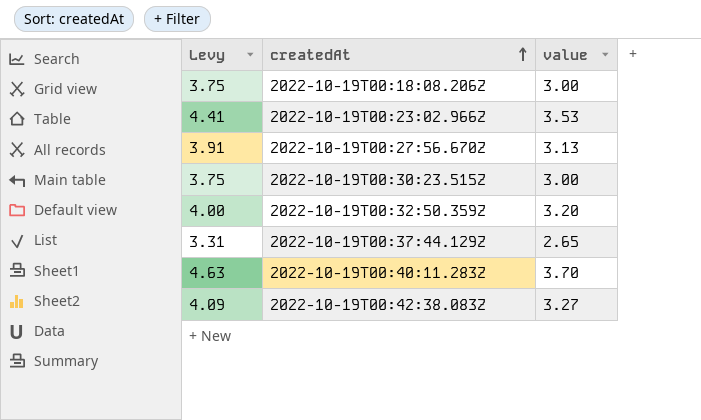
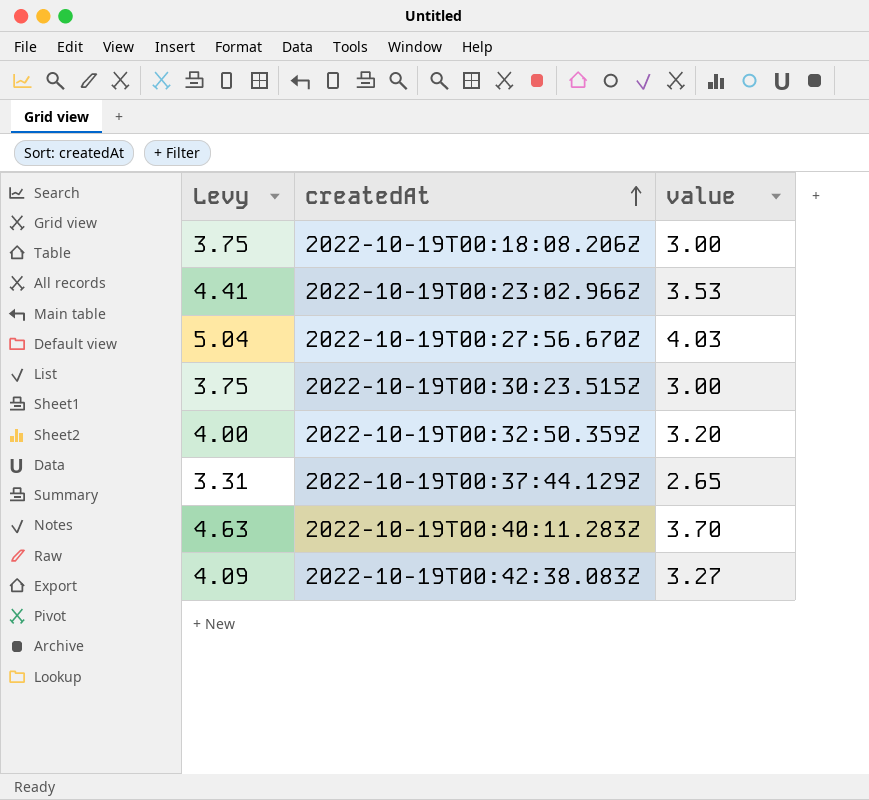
2022-10-19T00:27:56.670Z | Levy: 3.91 -> 5.04
2022-10-19T00:27:56.670Z | value: 3.13 -> 4.03

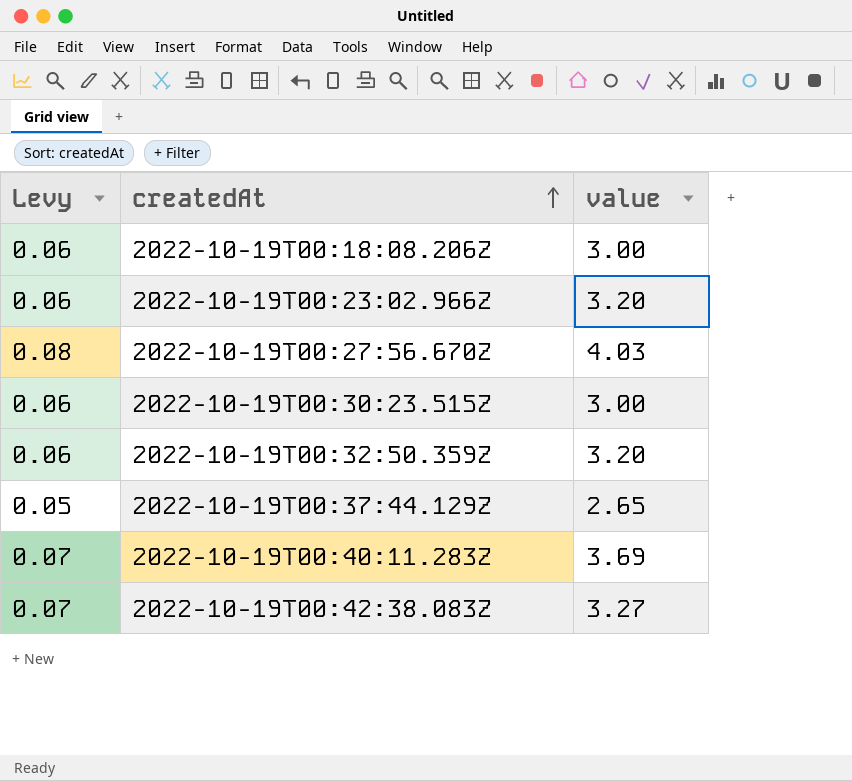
column Levy | formula: [value] * 1.25 -> [value] * 0.02
2022-10-19T00:23:02.966Z | value: 3.53 -> 3.20
2022-10-19T00:40:11.283Z | value: 3.70 -> 3.69

